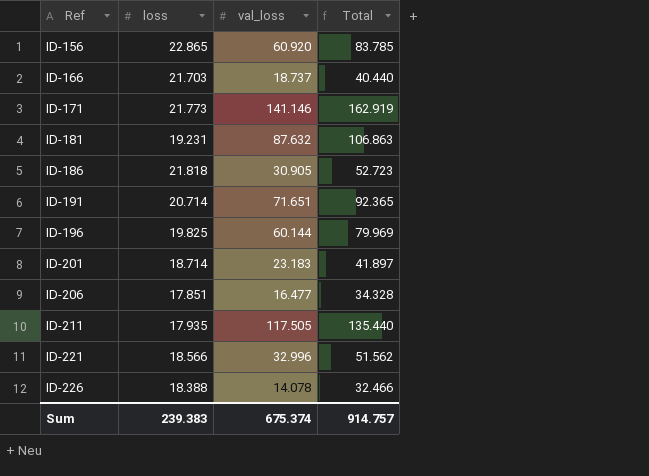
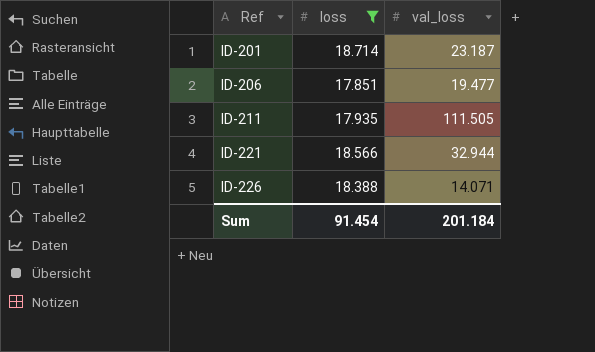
filter: none -> loss <= 18.714
column Total | formula: [loss] + [val_loss] -> none
ID-201 | val_loss: 23.183 -> 23.187
ID-206 | val_loss: 16.477 -> 19.477
ID-211 | val_loss: 117.505 -> 111.505
ID-221 | val_loss: 32.996 -> 32.944
ID-226 | val_loss: 14.078 -> 14.071
Sum | loss: 239.383 -> 91.454
Sum | val_loss: 675.374 -> 201.184

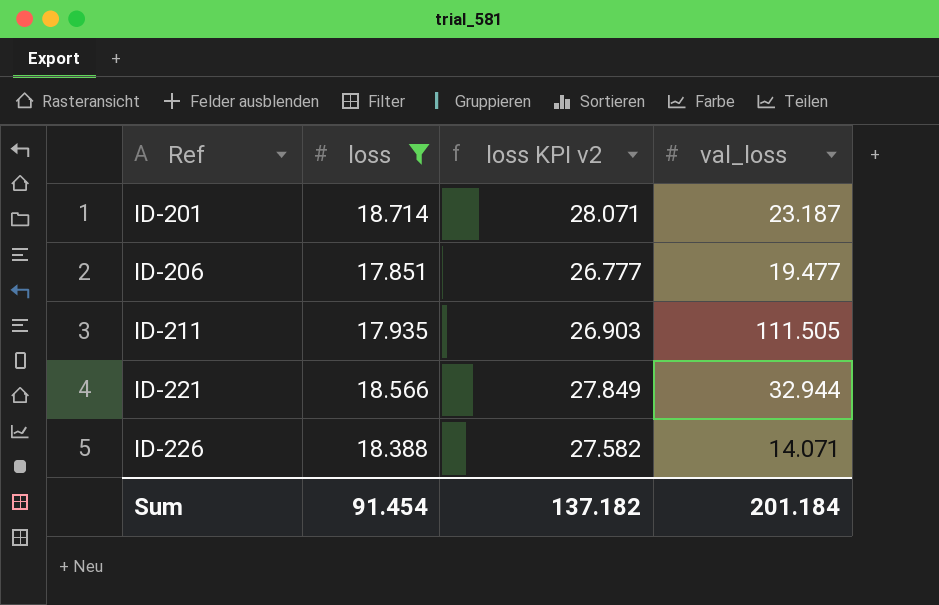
column loss KPI v2 | formula: none -> [loss] * 1.5

